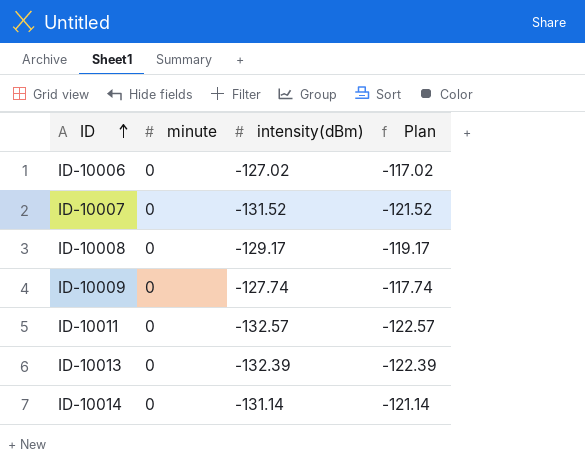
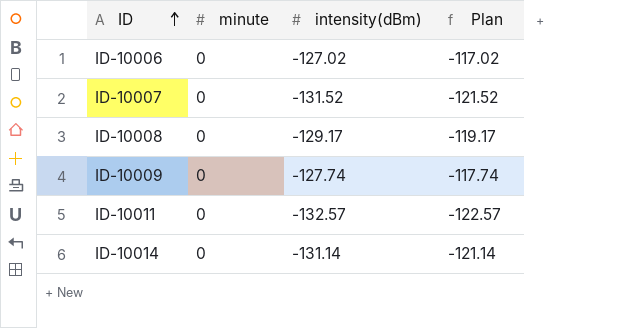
row ID-10013: 0 | -132.39 | -122.39 -> none

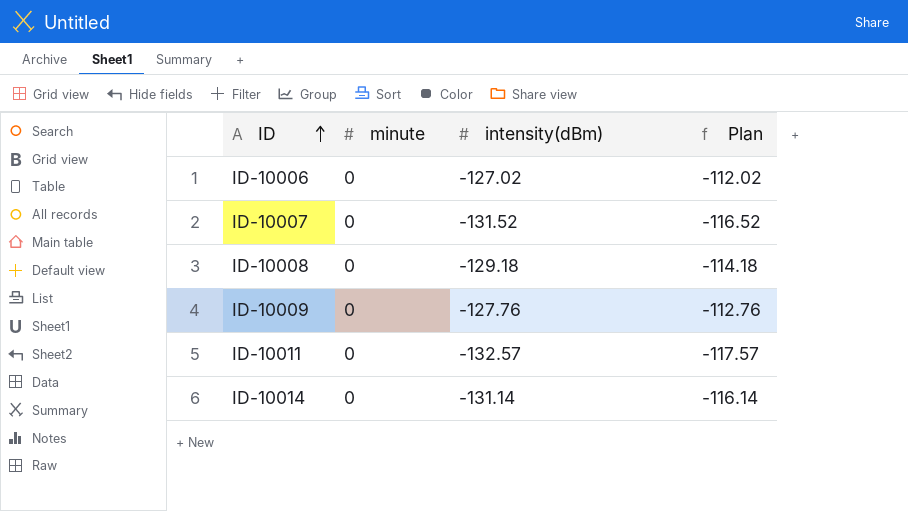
column Plan | formula: [intensity(dBm)] + 10 -> [intensity(dBm)] + 15
ID-10008 | intensity(dBm): -129.17 -> -129.18
ID-10009 | intensity(dBm): -127.74 -> -127.76

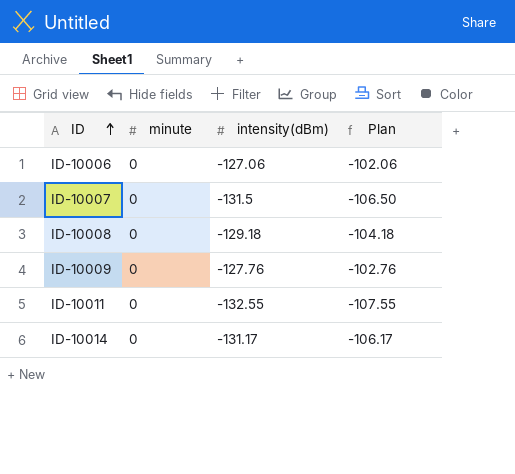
column Plan | formula: [intensity(dBm)] + 15 -> [intensity(dBm)] + 25
ID-10006 | intensity(dBm): -127.02 -> -127.06
ID-10007 | intensity(dBm): -131.52 -> -131.5
ID-10011 | intensity(dBm): -132.57 -> -132.55
ID-10014 | intensity(dBm): -131.14 -> -131.17

